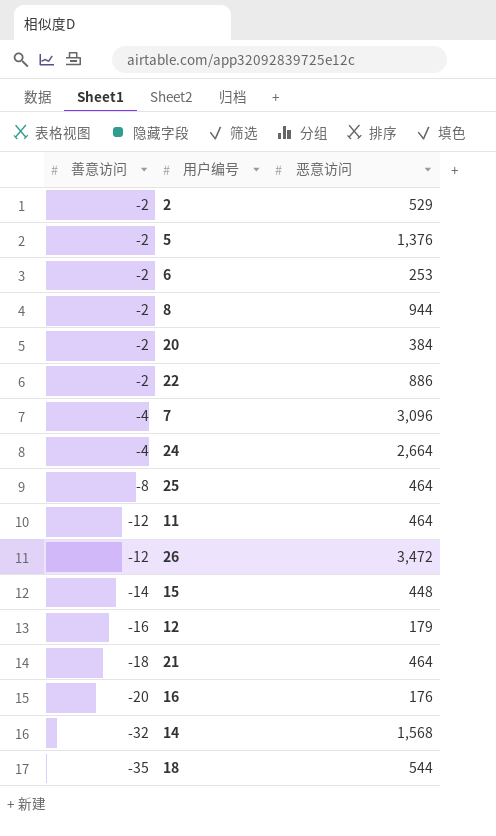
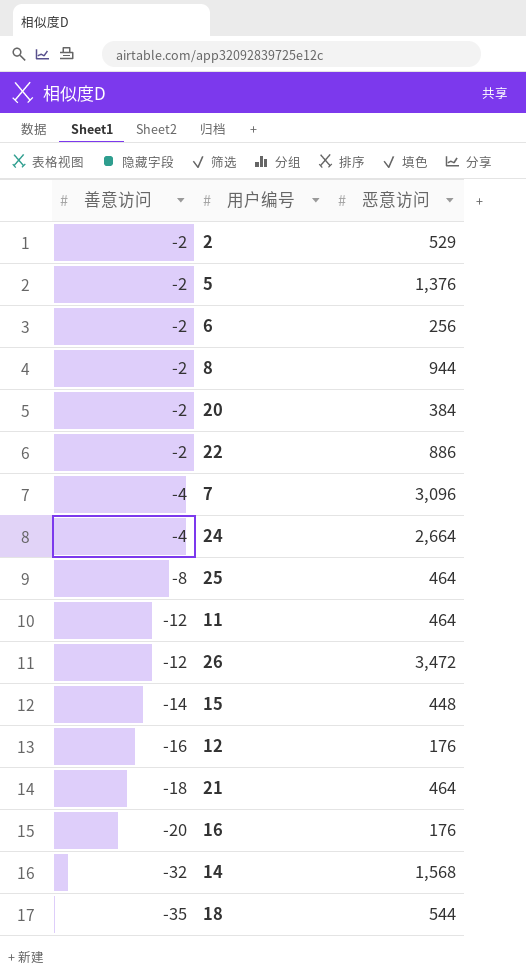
6 | 恶意访问: 253 -> 256
12 | 恶意访问: 179 -> 176

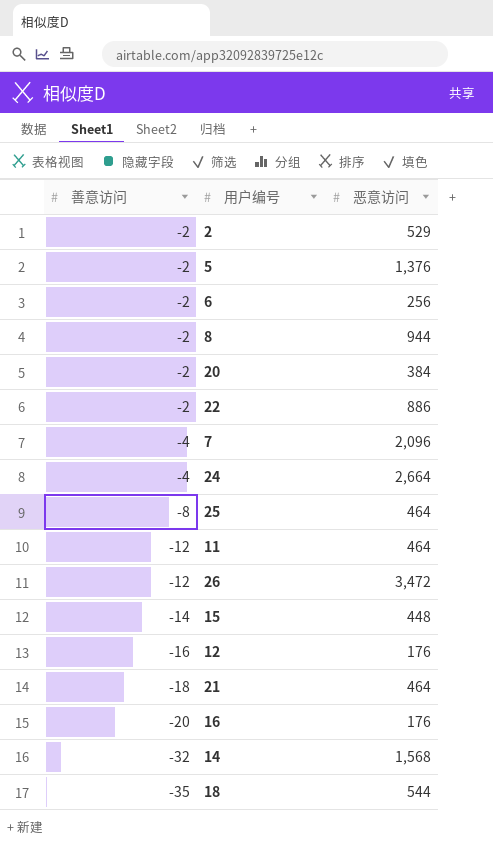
7 | 恶意访问: 3,096 -> 2,096

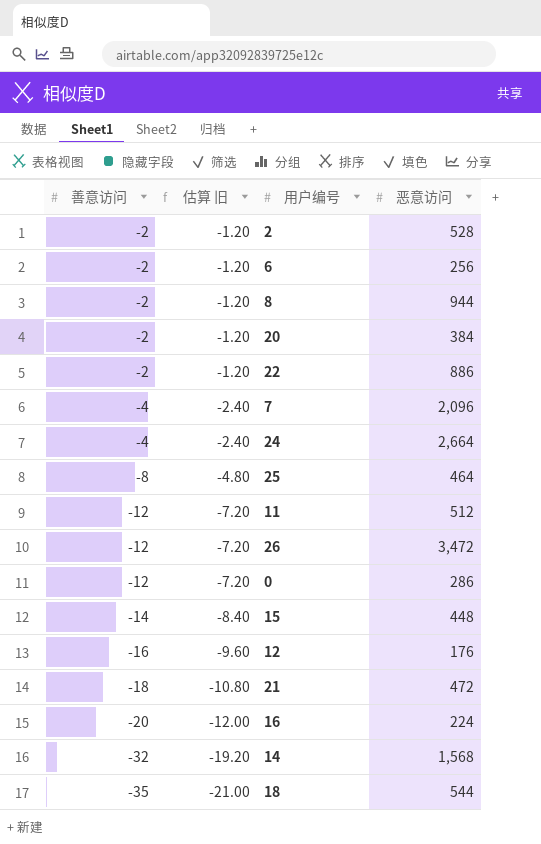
column 估算 旧 | formula: none -> [善意访问] * 0.6
row 5: -2 | 1,376 -> none
2 | 恶意访问: 529 -> 528
11 | 恶意访问: 464 -> 512
row 0: none -> -12 | -7.20 | 286
21 | 恶意访问: 464 -> 472
16 | 恶意访问: 176 -> 224

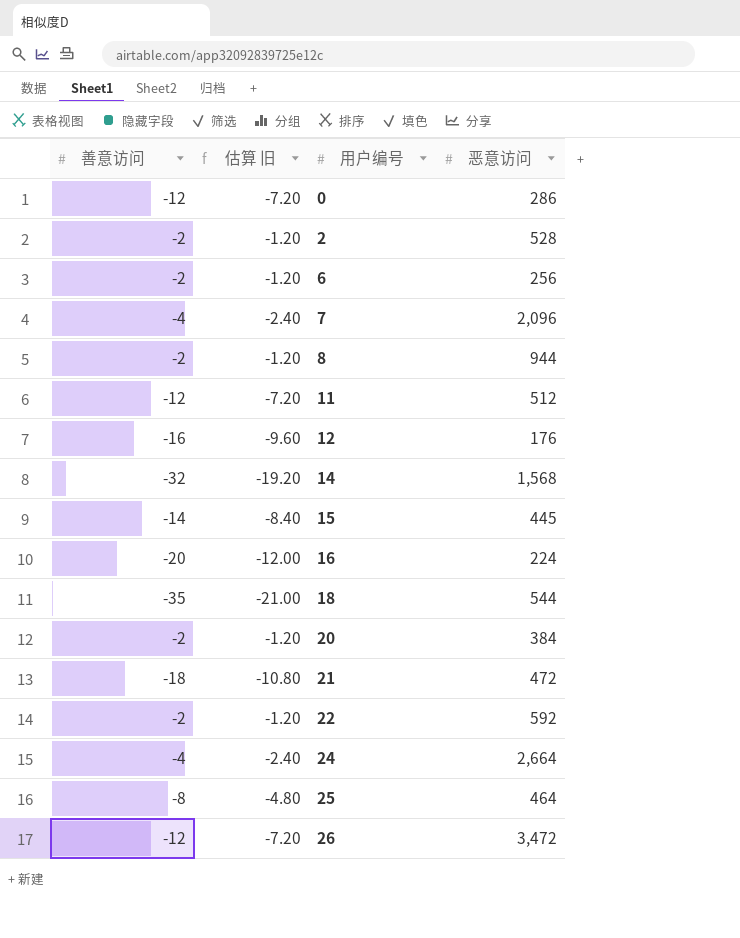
row order: 善意访问 descending -> 用户编号 ascending
15 | 恶意访问: 448 -> 445
22 | 恶意访问: 886 -> 592

